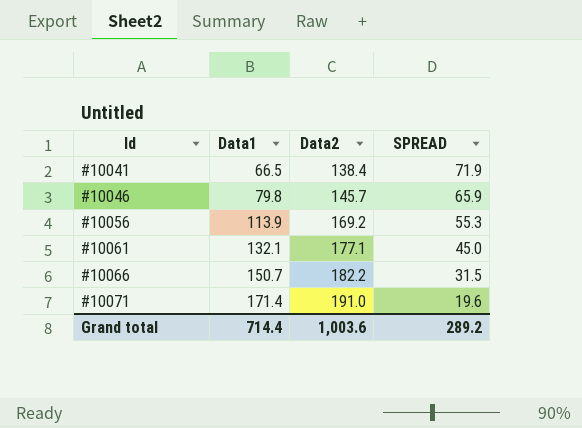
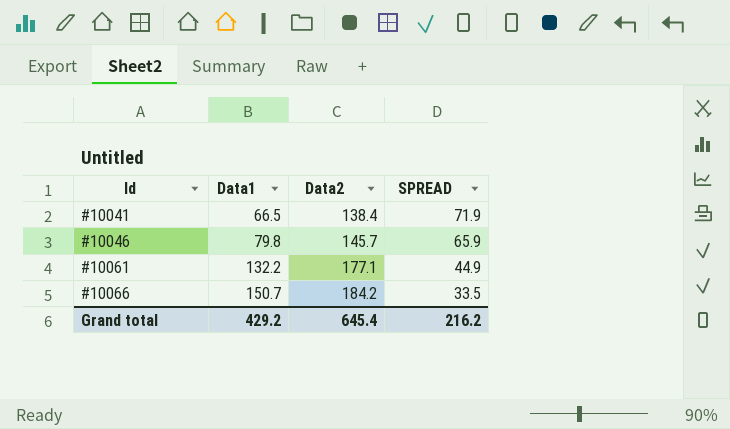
row #10056: 113.9 | 169.2 | 55.3 -> none
row #10071: 171.4 | 191.0 | 19.6 -> none
#10061 | Data1: 132.1 -> 132.2
#10061 | SPREAD: 45.0 -> 44.9
#10066 | Data2: 182.2 -> 184.2
#10066 | SPREAD: 31.5 -> 33.5
Grand total | Data1: 714.4 -> 429.2
Grand total | Data2: 1,003.6 -> 645.4
Grand total | SPREAD: 289.2 -> 216.2

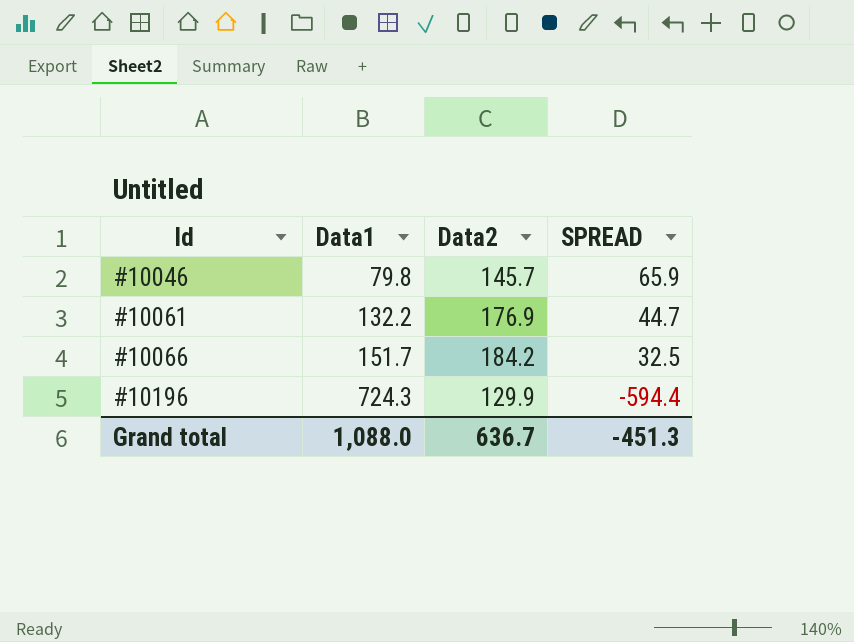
row #10041: 66.5 | 138.4 | 71.9 -> none
#10061 | Data2: 177.1 -> 176.9
#10061 | SPREAD: 44.9 -> 44.7
#10066 | Data1: 150.7 -> 151.7
#10066 | SPREAD: 33.5 -> 32.5
row #10196: none -> 724.3 | 129.9 | -594.4
Grand total | Data1: 429.2 -> 1,088.0
Grand total | Data2: 645.4 -> 636.7
Grand total | SPREAD: 216.2 -> -451.3

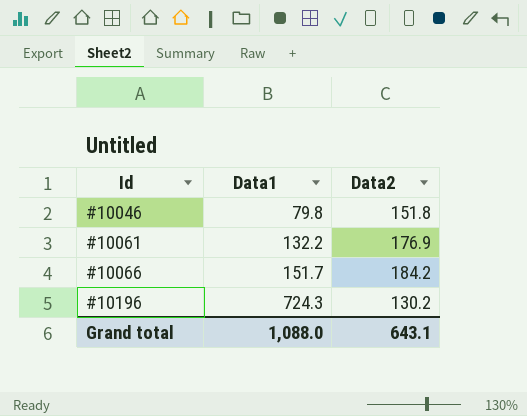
column SPREAD | formula: [Data2] - [Data1] -> none
#10046 | Data2: 145.7 -> 151.8
#10196 | Data2: 129.9 -> 130.2
Grand total | Data2: 636.7 -> 643.1

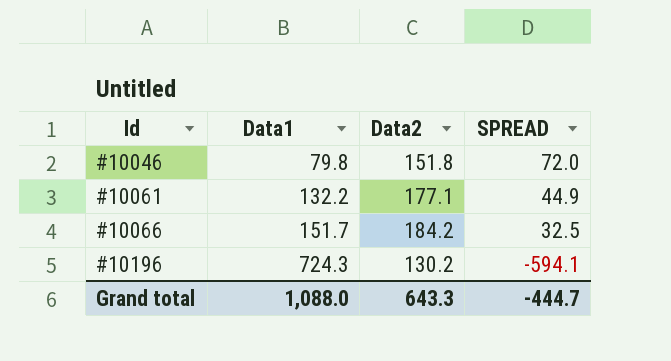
column SPREAD | formula: none -> [Data2] - [Data1]
#10061 | Data2: 176.9 -> 177.1
Grand total | Data2: 643.1 -> 643.3

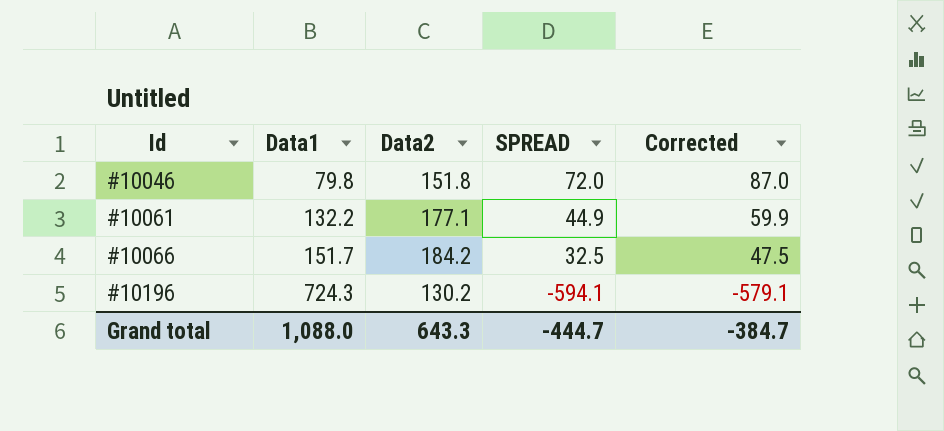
column Corrected | formula: none -> [SPREAD] + 15

